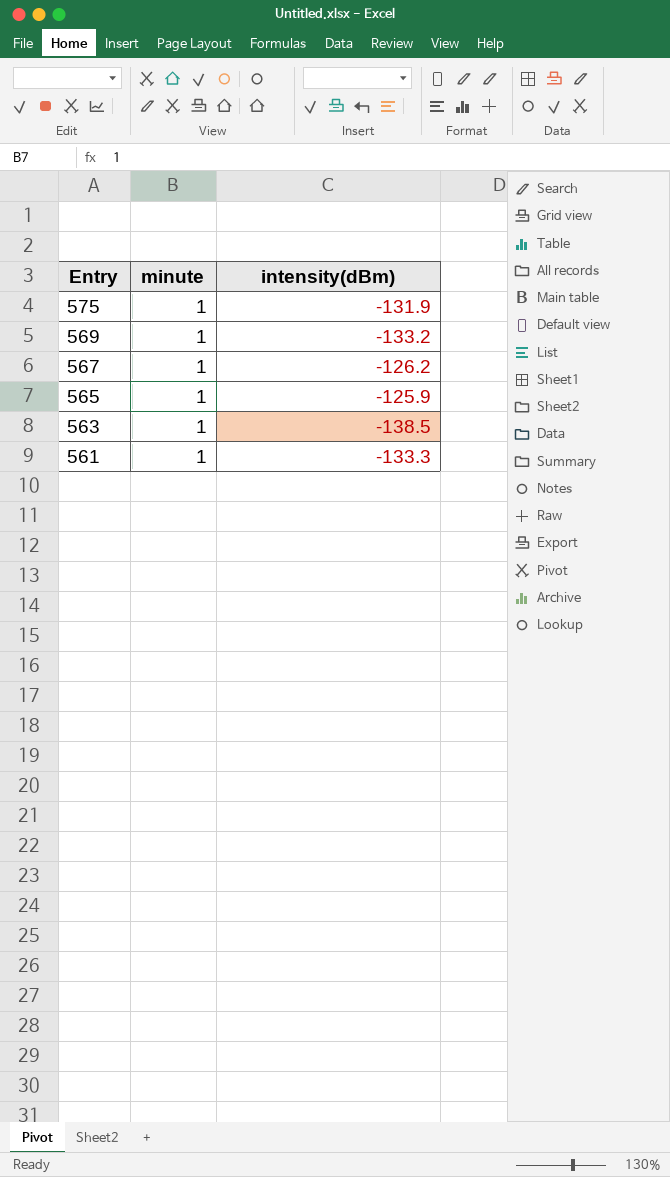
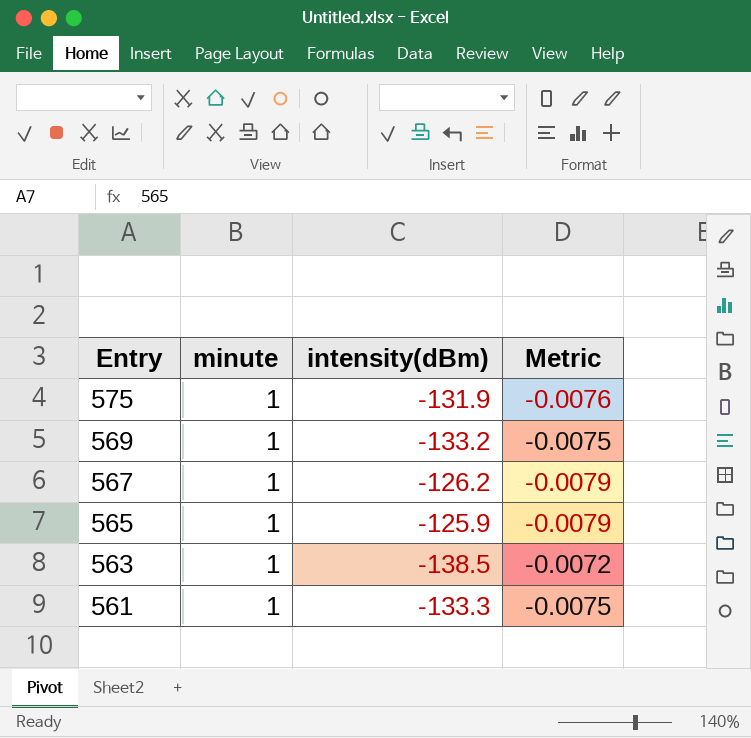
column Metric | formula: none -> [minute] / [intensity(dBm)]

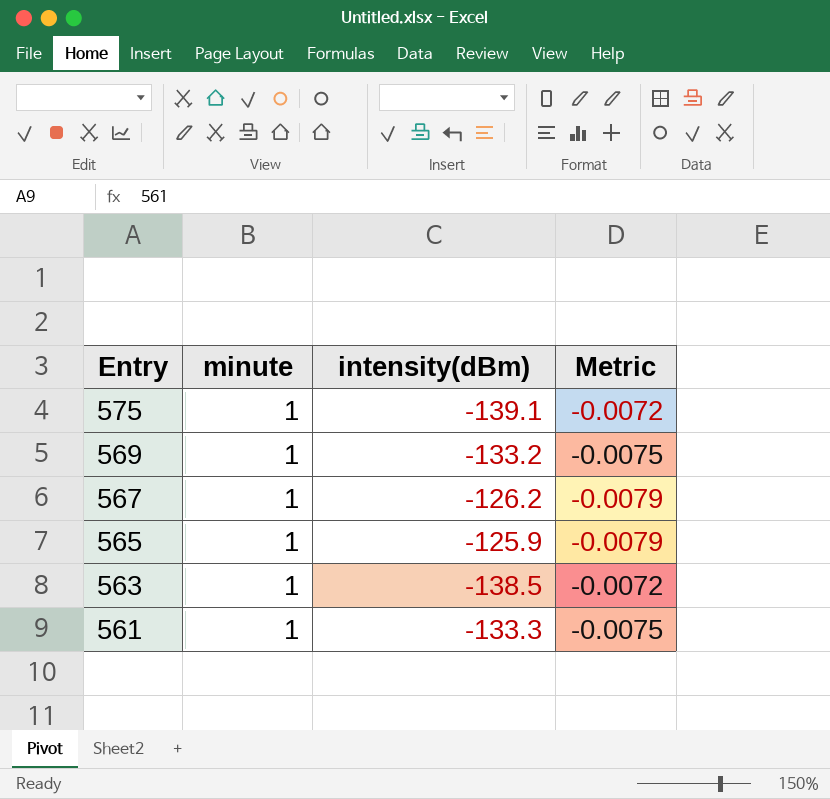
575 | intensity(dBm): -131.9 -> -139.1
575 | Metric: -0.0076 -> -0.0072

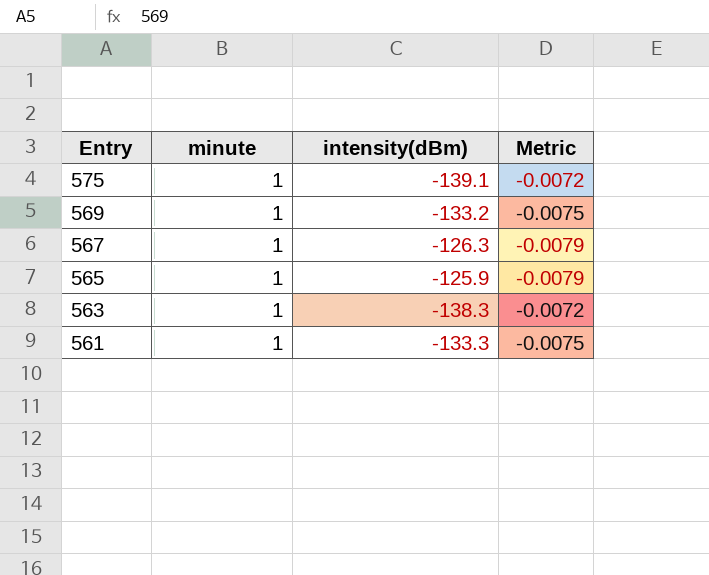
567 | intensity(dBm): -126.2 -> -126.3
563 | intensity(dBm): -138.5 -> -138.3

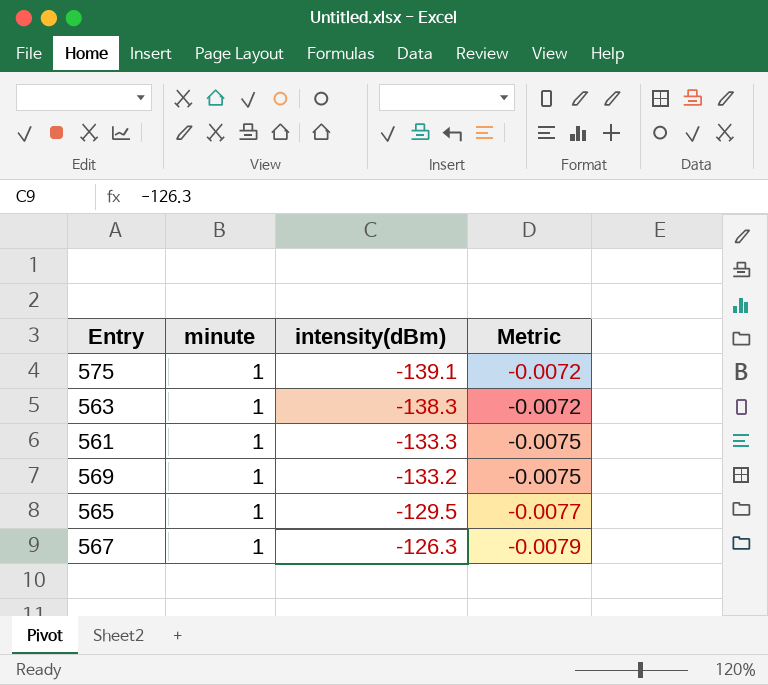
row order: Entry descending -> intensity(dBm) ascending
565 | intensity(dBm): -125.9 -> -129.5
565 | Metric: -0.0079 -> -0.0077

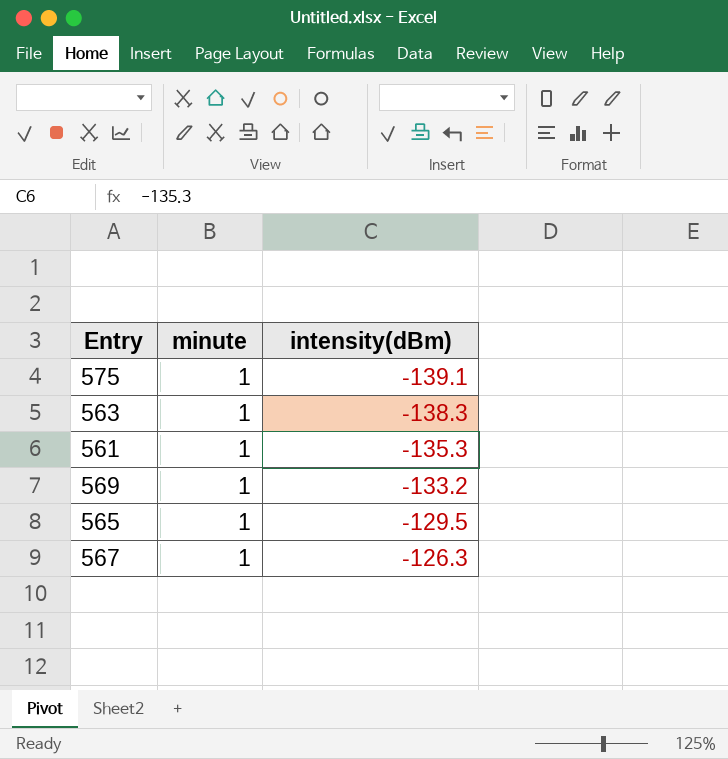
column Metric | formula: [minute] / [intensity(dBm)] -> none
561 | intensity(dBm): -133.3 -> -135.3

